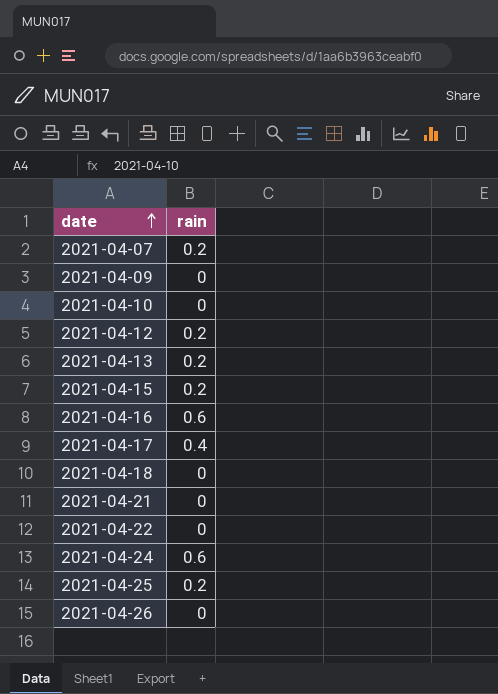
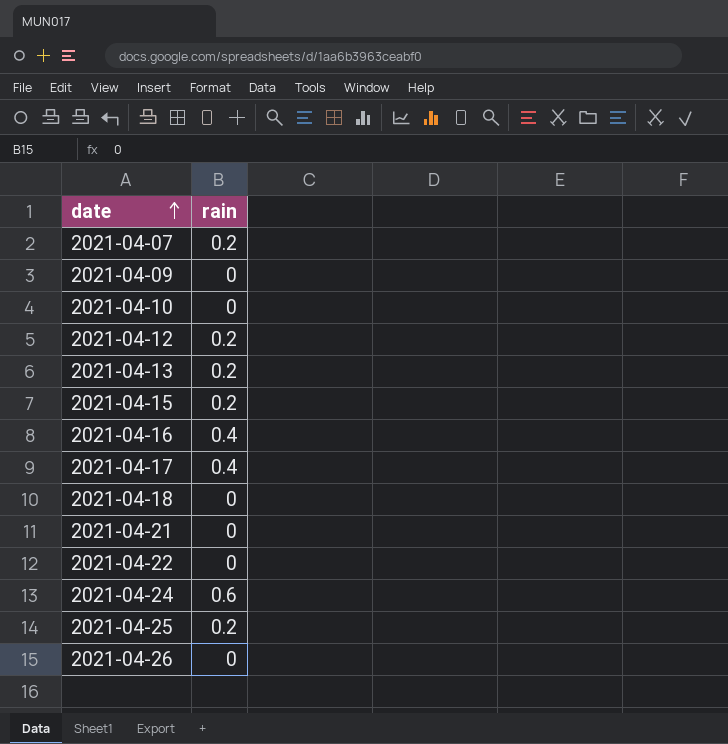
2021-04-16 | rain: 0.6 -> 0.4

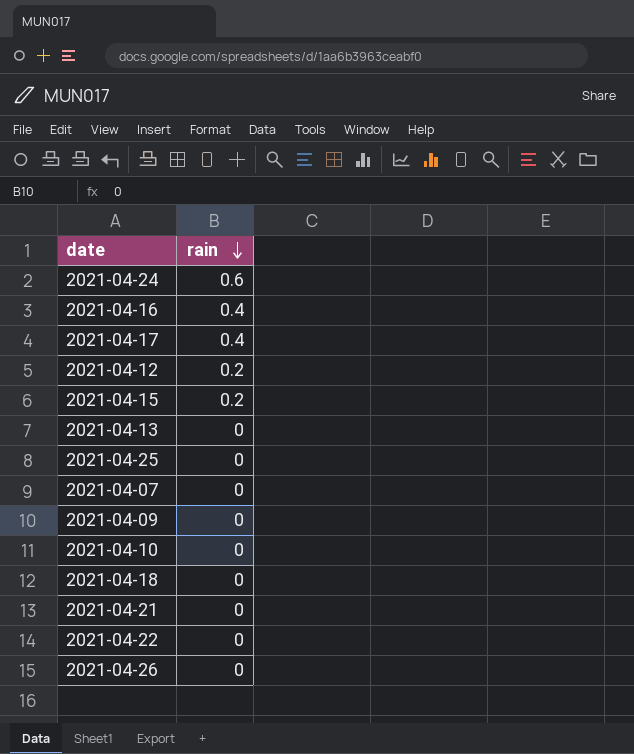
row order: date ascending -> rain descending
2021-04-13 | rain: 0.2 -> 0
2021-04-25 | rain: 0.2 -> 0
2021-04-07 | rain: 0.2 -> 0

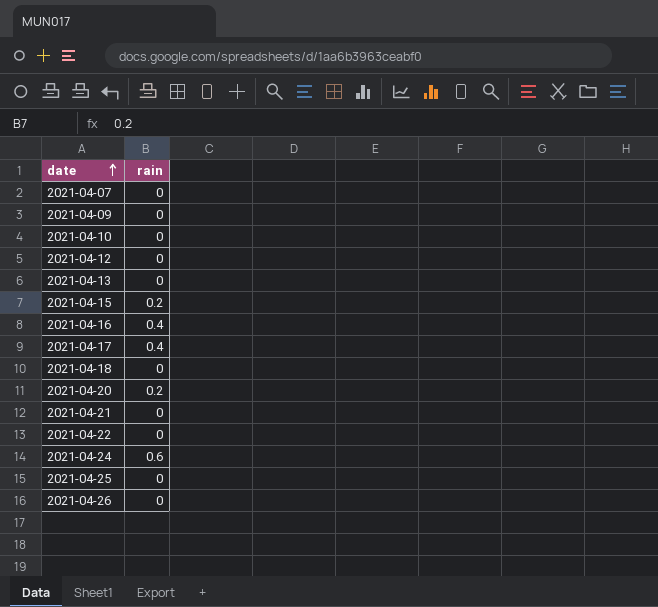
row order: rain descending -> date ascending
2021-04-12 | rain: 0.2 -> 0
row 2021-04-20: none -> 0.2

